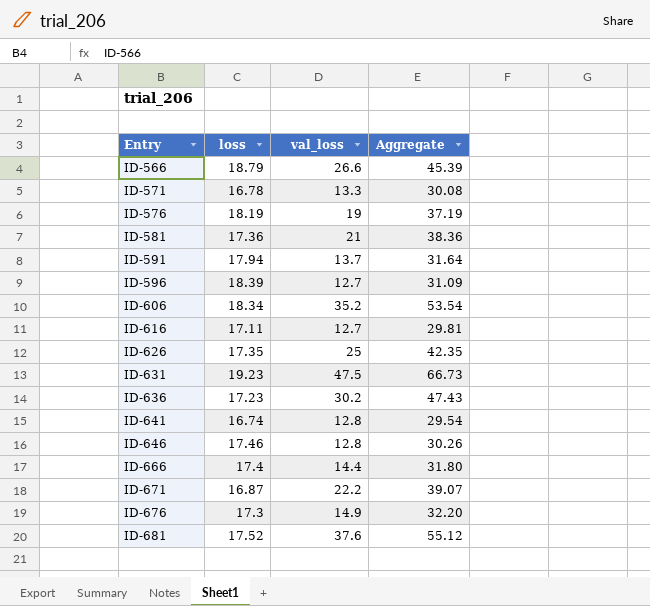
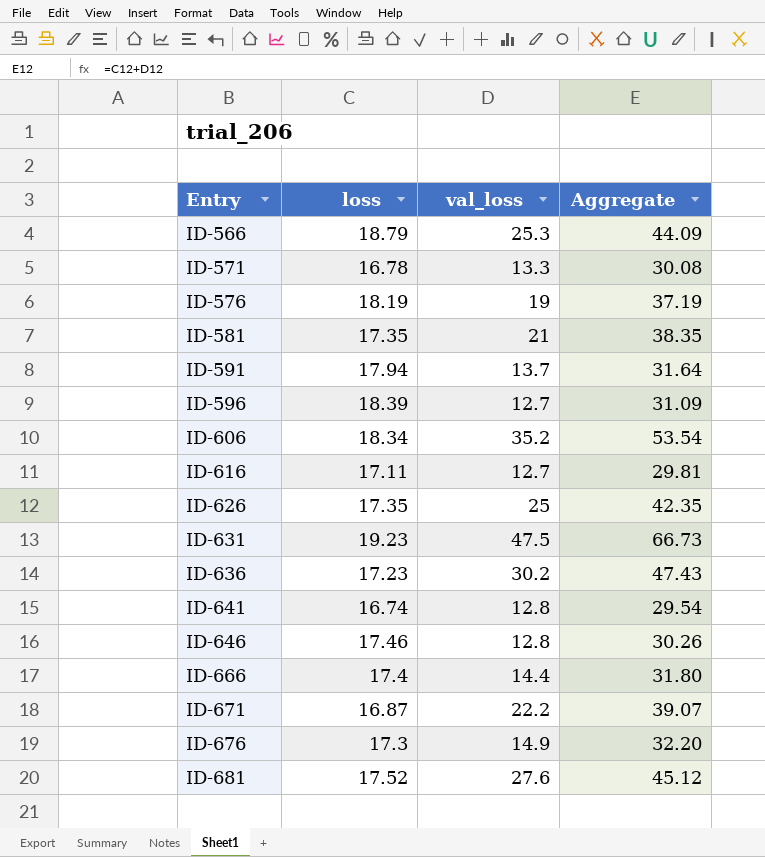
ID-566 | val_loss: 26.6 -> 25.3
ID-566 | Aggregate: 45.39 -> 44.09
ID-581 | loss: 17.36 -> 17.35
ID-581 | Aggregate: 38.36 -> 38.35
ID-681 | val_loss: 37.6 -> 27.6
ID-681 | Aggregate: 55.12 -> 45.12

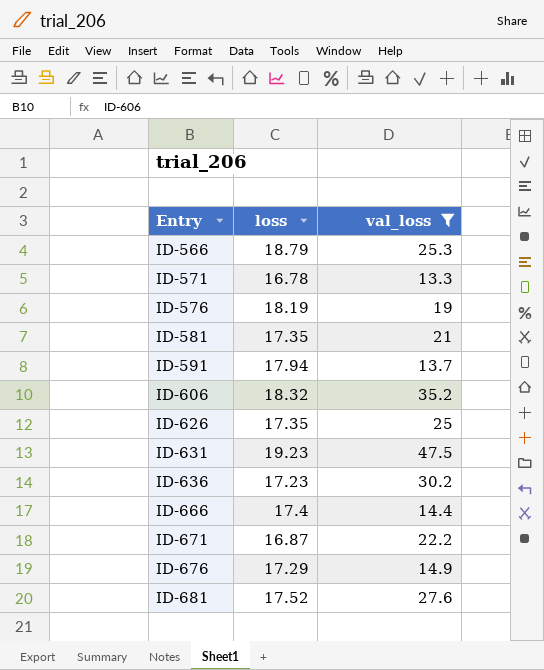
filter: none -> val_loss >= 13.3
column Aggregate | formula: [loss] + [val_loss] -> none
ID-606 | loss: 18.34 -> 18.32
ID-676 | loss: 17.3 -> 17.29

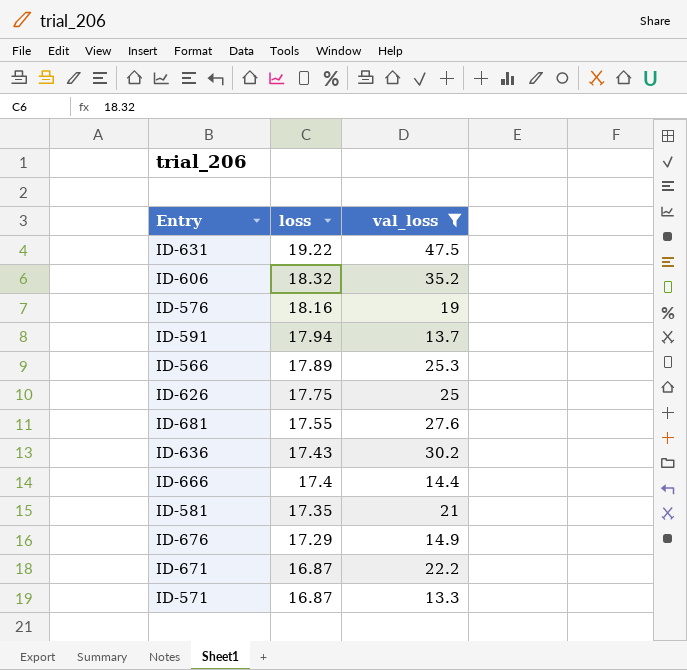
row order: Entry ascending -> loss descending
ID-631 | loss: 19.23 -> 19.22
ID-576 | loss: 18.19 -> 18.16
ID-566 | loss: 18.79 -> 17.89
ID-626 | loss: 17.35 -> 17.75
ID-681 | loss: 17.52 -> 17.55
ID-636 | loss: 17.23 -> 17.43
ID-571 | loss: 16.78 -> 16.87

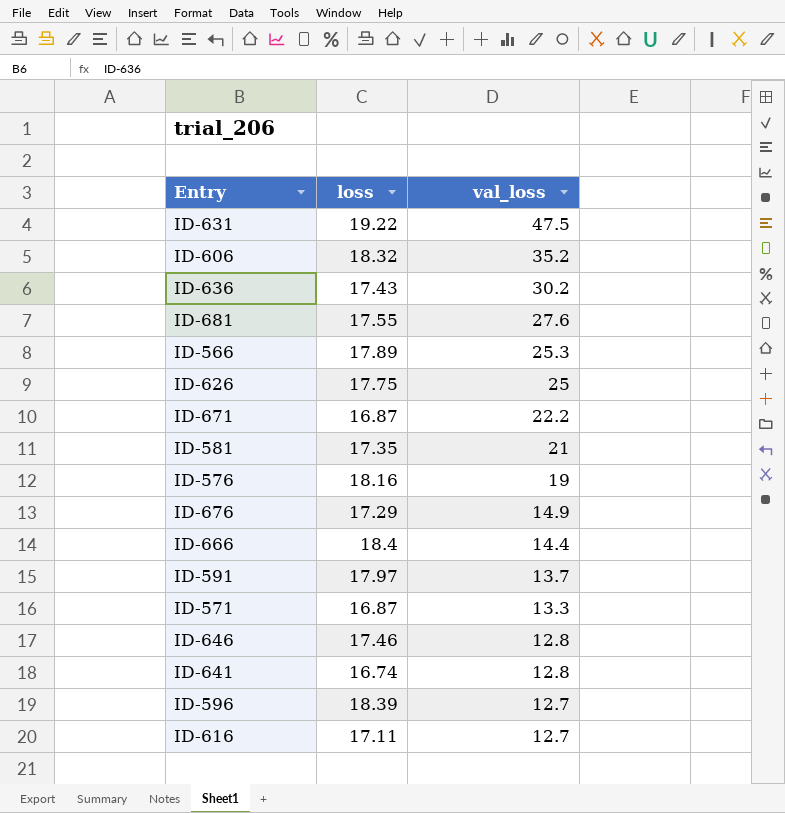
filter: val_loss >= 13.3 -> none
row order: loss descending -> val_loss descending
ID-666 | loss: 17.4 -> 18.4
ID-591 | loss: 17.94 -> 17.97

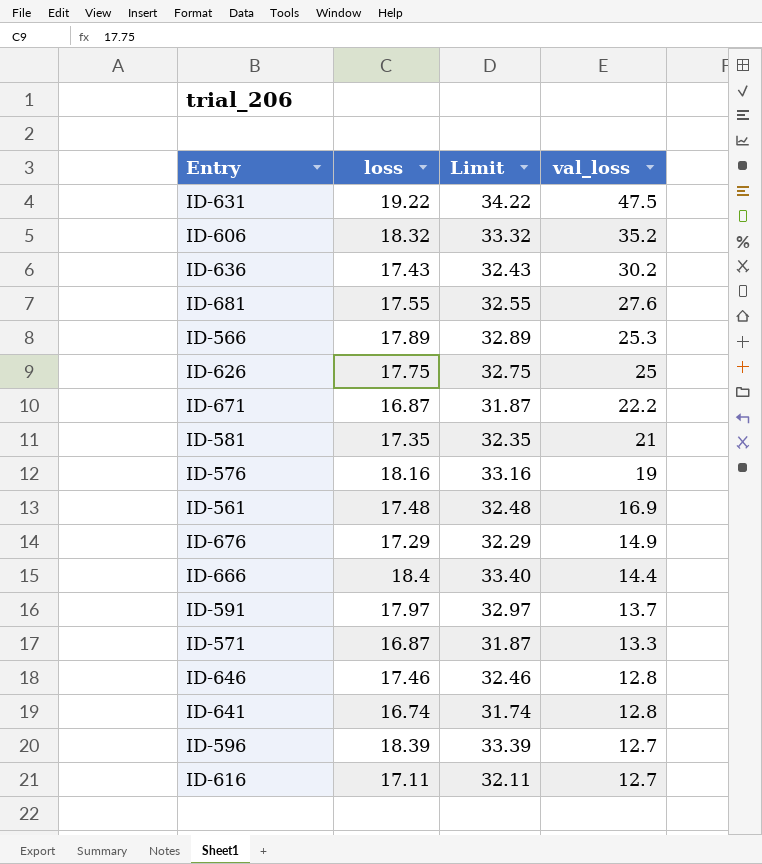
column Limit | formula: none -> [loss] + 15
row ID-561: none -> 17.48 | 32.48 | 16.9

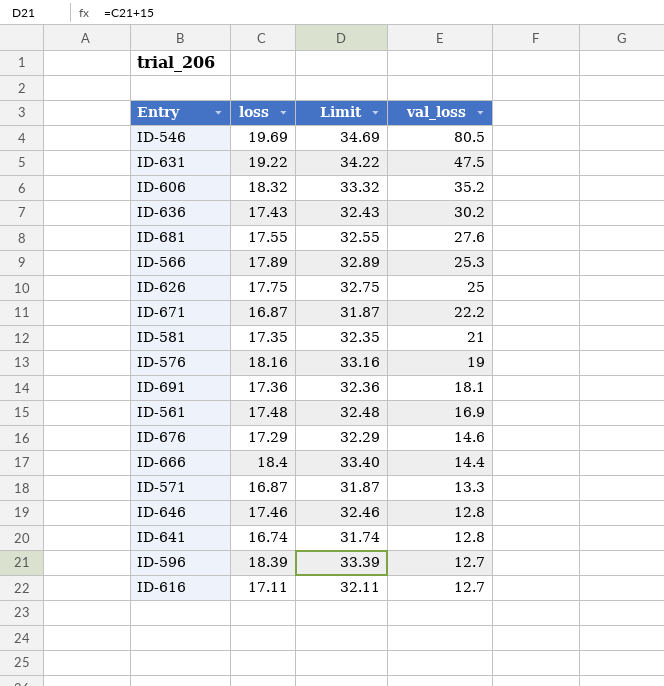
row ID-591: 17.97 | 32.97 | 13.7 -> none
row ID-546: none -> 19.69 | 34.69 | 80.5
row ID-691: none -> 17.36 | 32.36 | 18.1
ID-676 | val_loss: 14.9 -> 14.6

